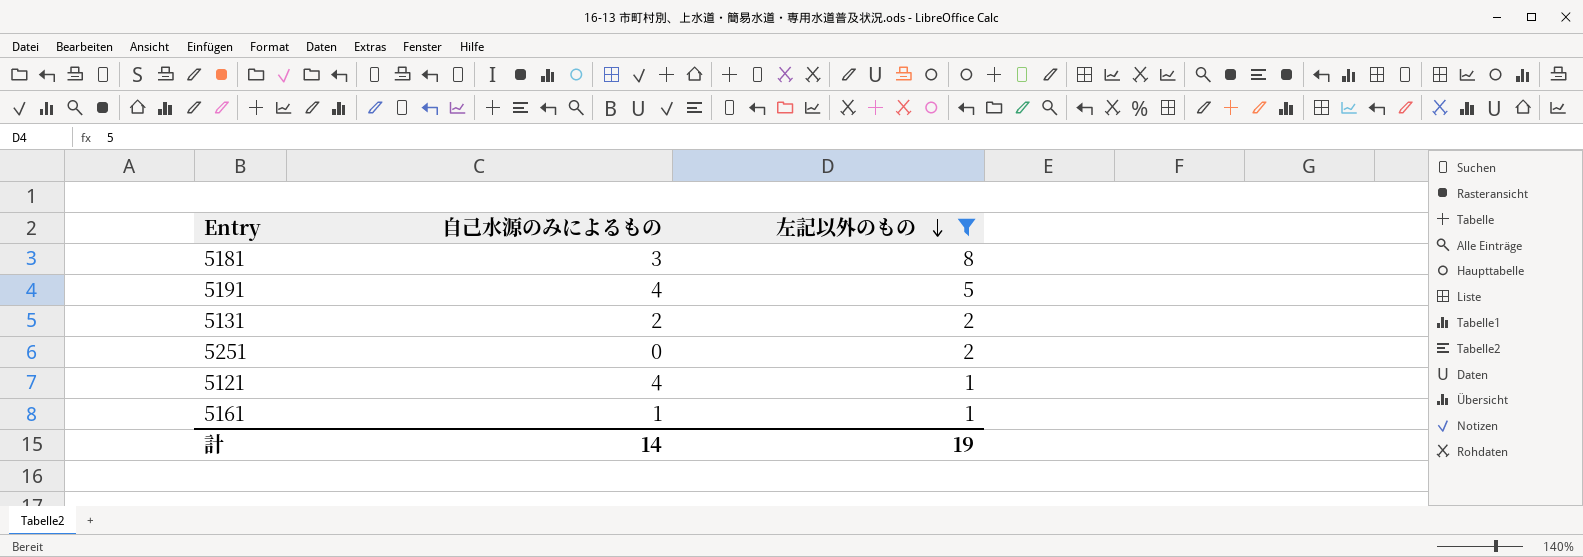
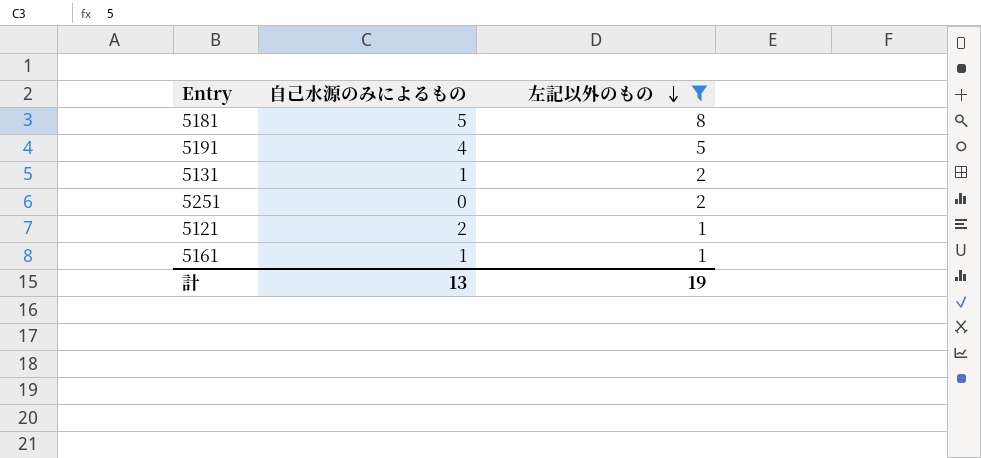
5181 | 自己水源のみによるもの: 3 -> 5
5131 | 自己水源のみによるもの: 2 -> 1
5121 | 自己水源のみによるもの: 4 -> 2
計 | 自己水源のみによるもの: 14 -> 13

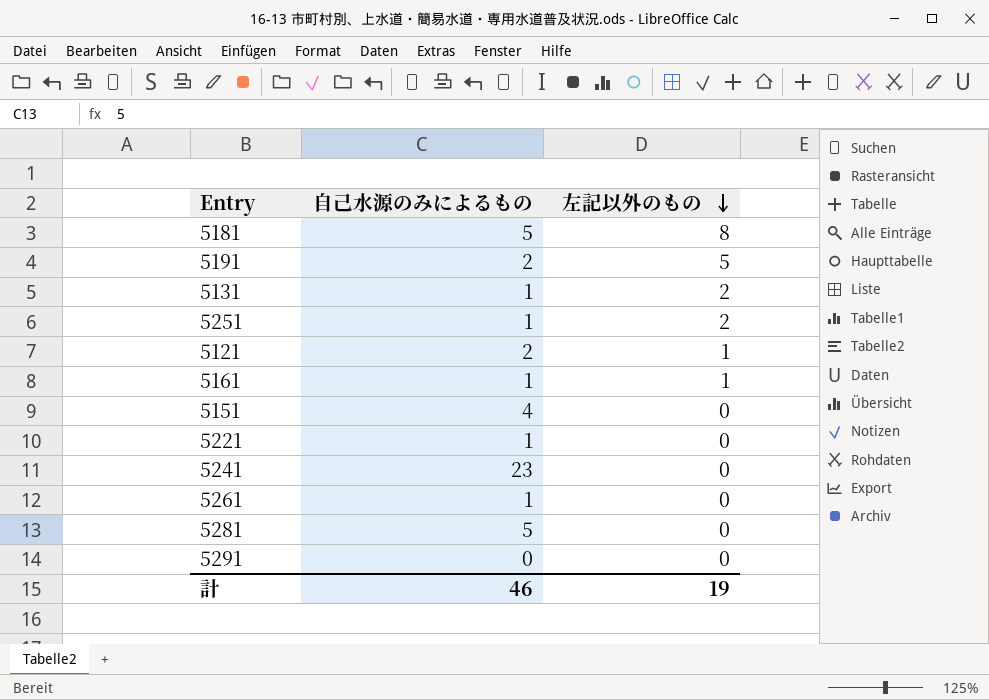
filter: 左記以外のもの != 0 -> none
5191 | 自己水源のみによるもの: 4 -> 2
5251 | 自己水源のみによるもの: 0 -> 1
計 | 自己水源のみによるもの: 13 -> 46

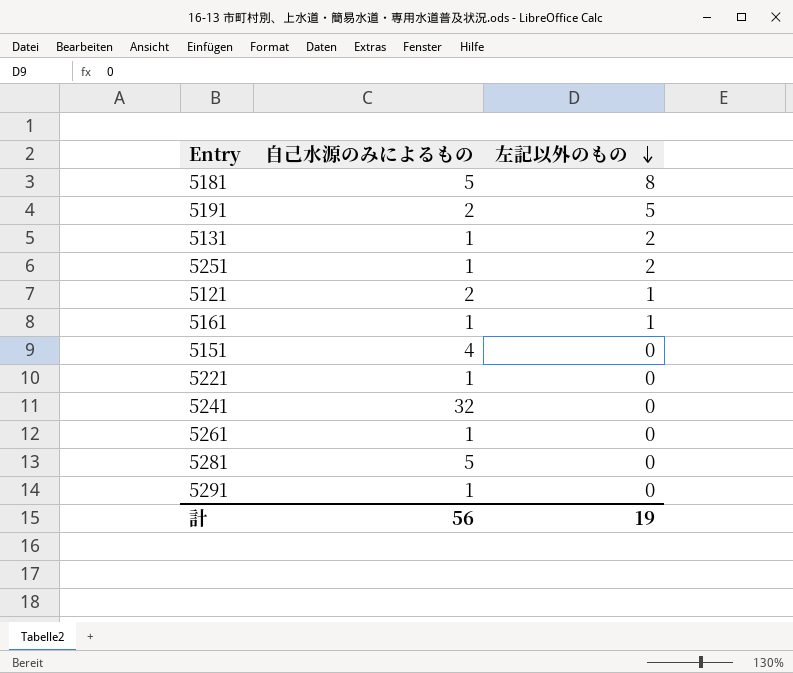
5241 | 自己水源のみによるもの: 23 -> 32
5291 | 自己水源のみによるもの: 0 -> 1
計 | 自己水源のみによるもの: 46 -> 56

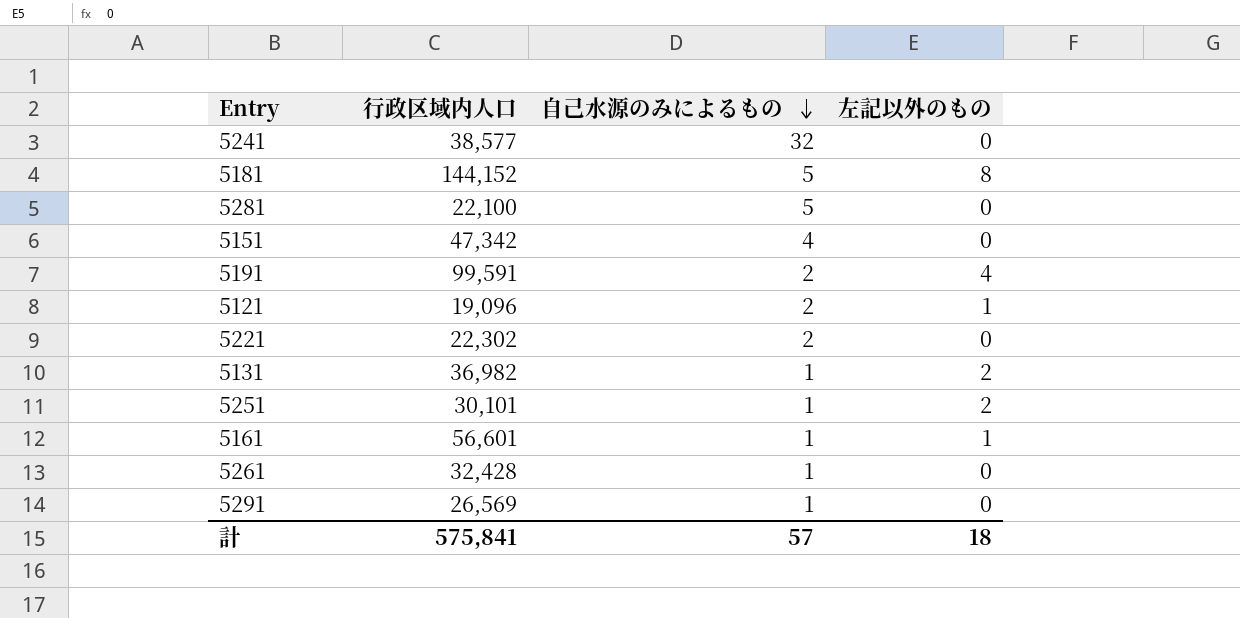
row order: 左記以外のもの descending -> 自己水源のみによるもの descending
column 行政区域内人口 | position: none -> 2
5191 | 左記以外のもの: 5 -> 4
5221 | 自己水源のみによるもの: 1 -> 2
計 | 自己水源のみによるもの: 56 -> 57
計 | 左記以外のもの: 19 -> 18

